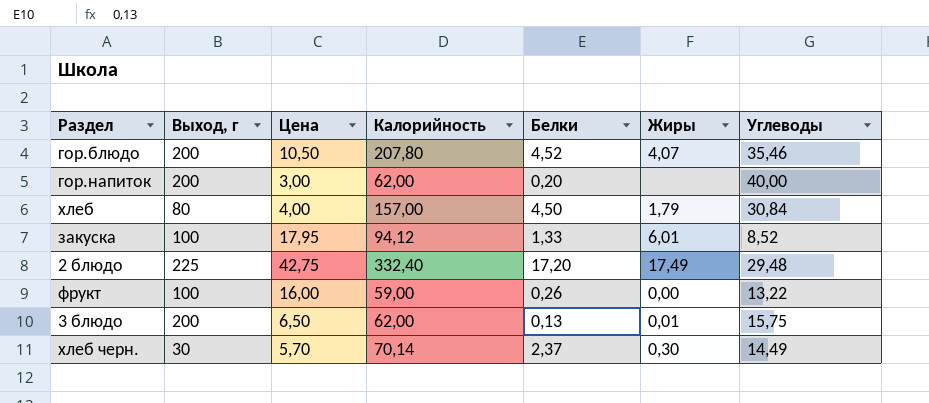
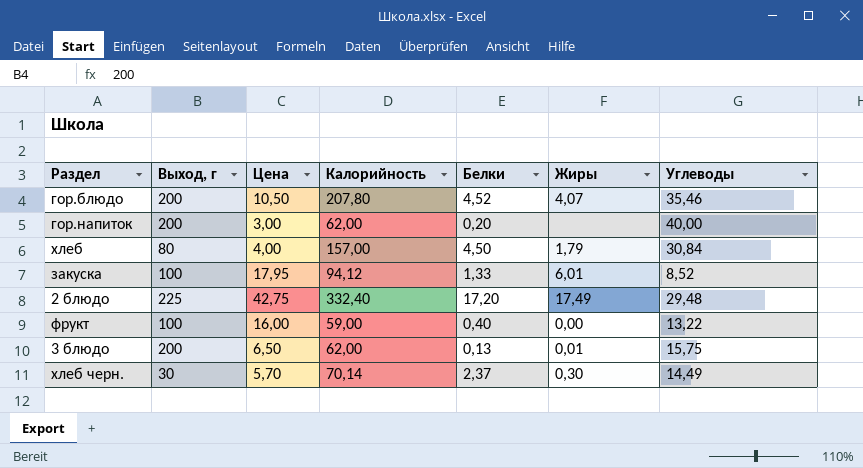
фрукт | Белки: 0,26 -> 0,40

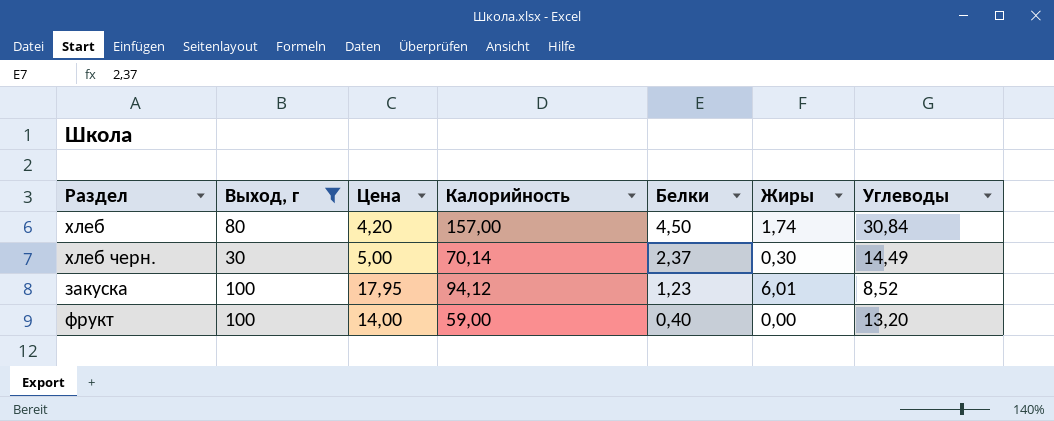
filter: none -> Выход, г <= 100
row order: none -> Белки descending
хлеб | Цена: 4,00 -> 4,20
хлеб | Жиры: 1,79 -> 1,74
хлеб черн. | Цена: 5,70 -> 5,00
закуска | Белки: 1,33 -> 1,23
фрукт | Цена: 16,00 -> 14,00
фрукт | Углеводы: 13,22 -> 13,20

